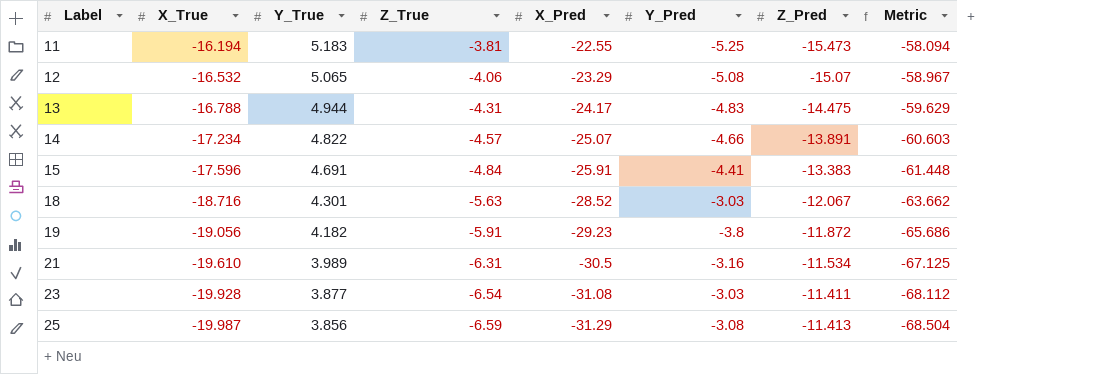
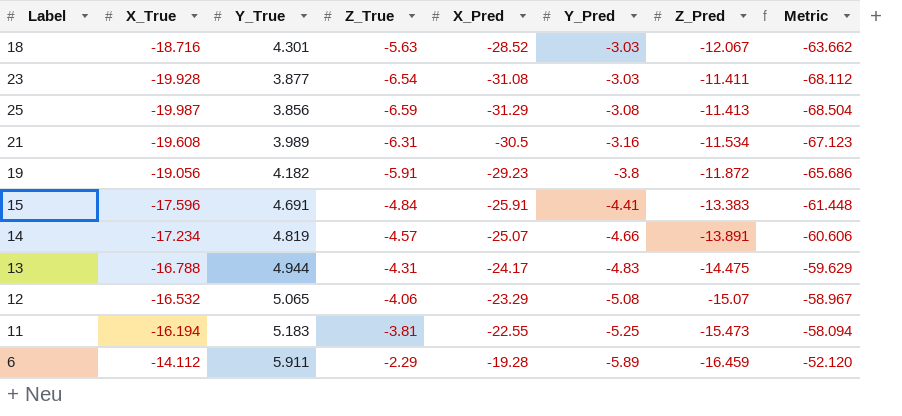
row order: Label ascending -> Y_Pred descending
21 | X_True: -19.610 -> -19.608
21 | Metric: -67.125 -> -67.123
14 | Y_True: 4.822 -> 4.819
14 | Metric: -60.603 -> -60.606
row 6: none -> -14.112 | 5.911 | -2.29 | -19.28 | -5.89 | -16.459 | -52.120

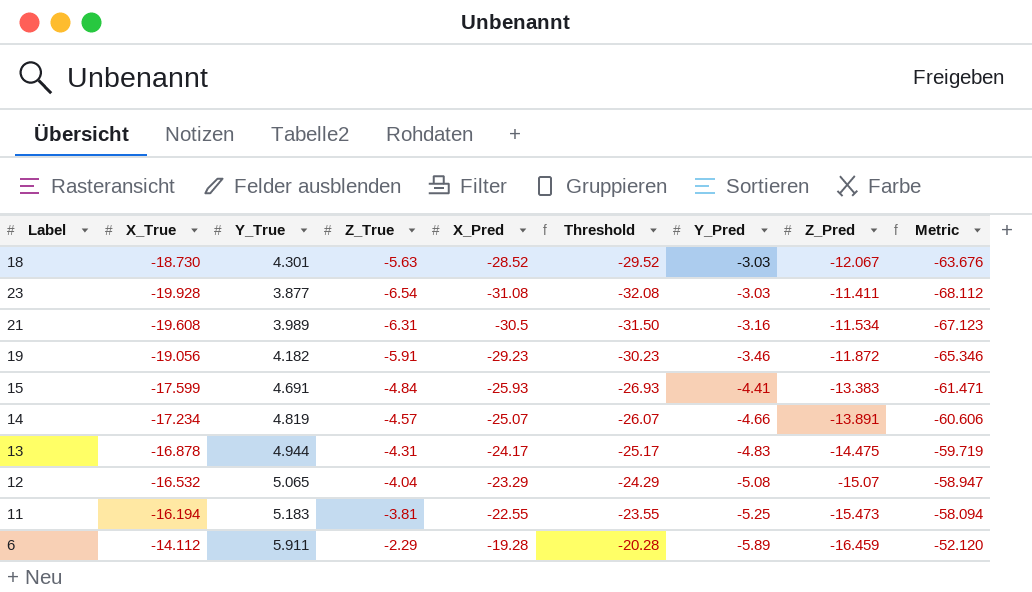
column Threshold | formula: none -> [X_Pred] - 1
row 25: -19.987 | 3.856 | -6.59 | -31.29 | -3.08 | -11.413 | -68.504 -> none
18 | X_True: -18.716 -> -18.730
18 | Metric: -63.662 -> -63.676
19 | Y_Pred: -3.8 -> -3.46
19 | Metric: -65.686 -> -65.346
15 | X_True: -17.596 -> -17.599
15 | X_Pred: -25.91 -> -25.93
15 | Metric: -61.448 -> -61.471
13 | X_True: -16.788 -> -16.878
13 | Metric: -59.629 -> -59.719
12 | Z_True: -4.06 -> -4.04
12 | Metric: -58.967 -> -58.947

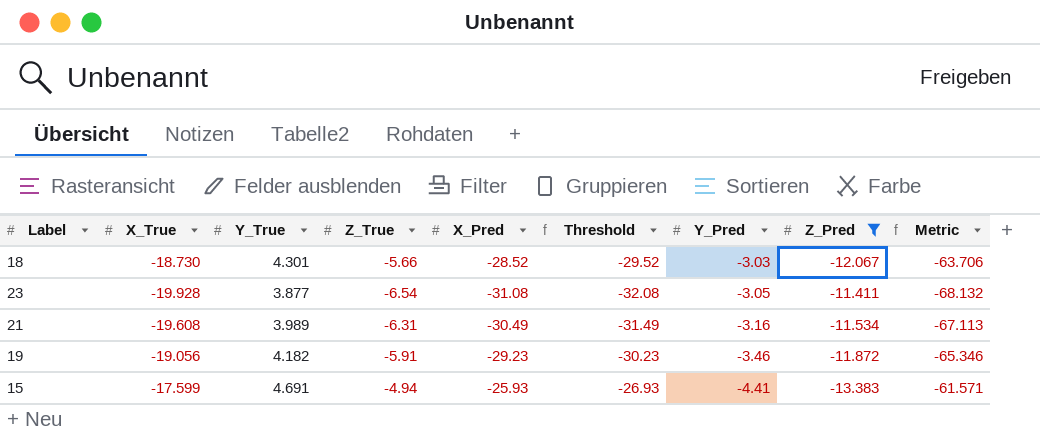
filter: none -> Z_Pred >= -13.383
18 | Z_True: -5.63 -> -5.66
18 | Metric: -63.676 -> -63.706
23 | Y_Pred: -3.03 -> -3.05
23 | Metric: -68.112 -> -68.132
21 | X_Pred: -30.5 -> -30.49
21 | Threshold: -31.50 -> -31.49
21 | Metric: -67.123 -> -67.113
15 | Z_True: -4.84 -> -4.94
15 | Metric: -61.471 -> -61.571

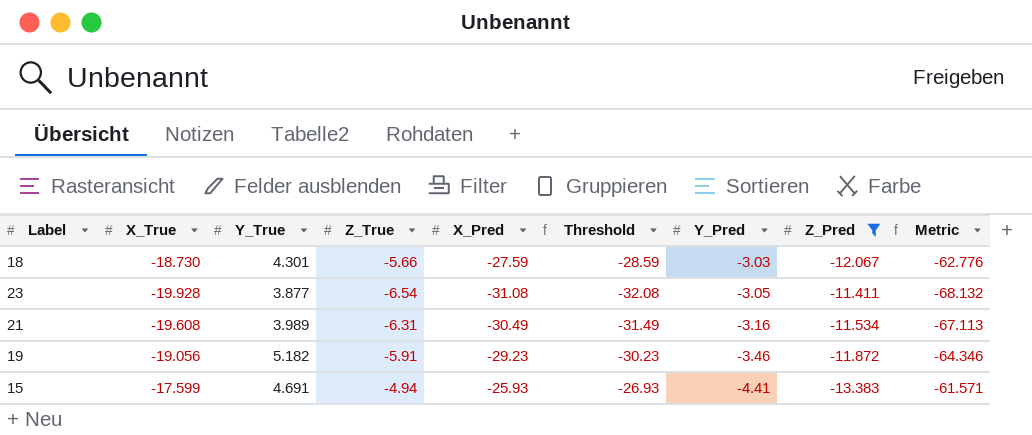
18 | X_Pred: -28.52 -> -27.59
18 | Threshold: -29.52 -> -28.59
18 | Metric: -63.706 -> -62.776
19 | Y_True: 4.182 -> 5.182
19 | Metric: -65.346 -> -64.346

